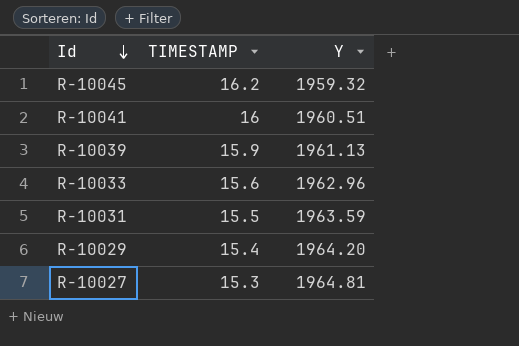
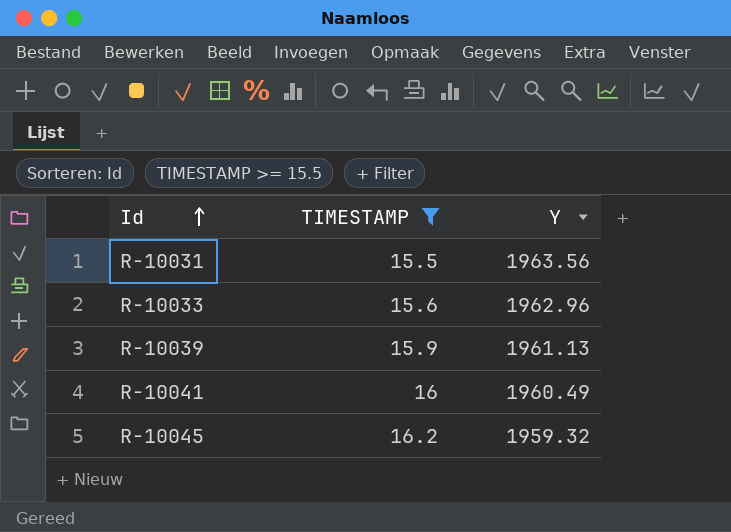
filter: none -> TIMESTAMP >= 15.5
row order: Id descending -> Id ascending
R-10031 | Y: 1963.59 -> 1963.56
R-10041 | Y: 1960.51 -> 1960.49

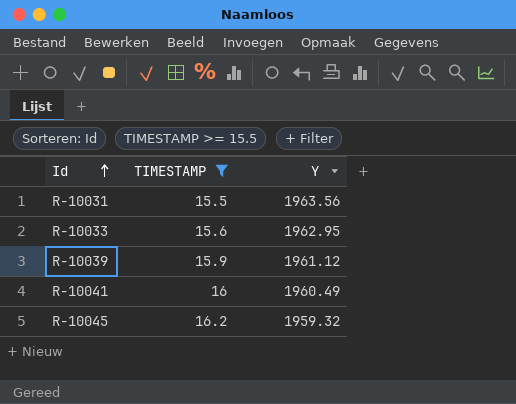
R-10033 | Y: 1962.96 -> 1962.95
R-10039 | Y: 1961.13 -> 1961.12

